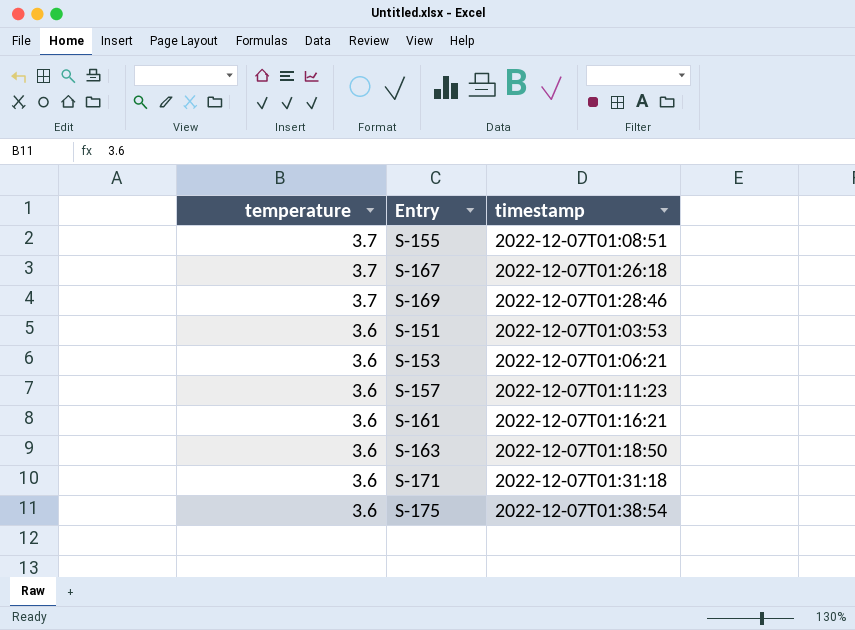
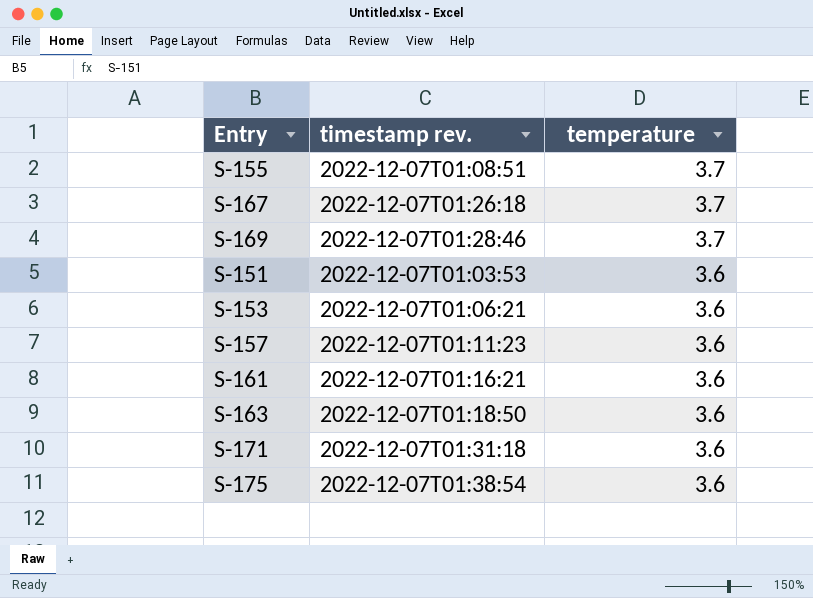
column name: timestamp -> timestamp rev.
column temperature | position: 1 -> 3

